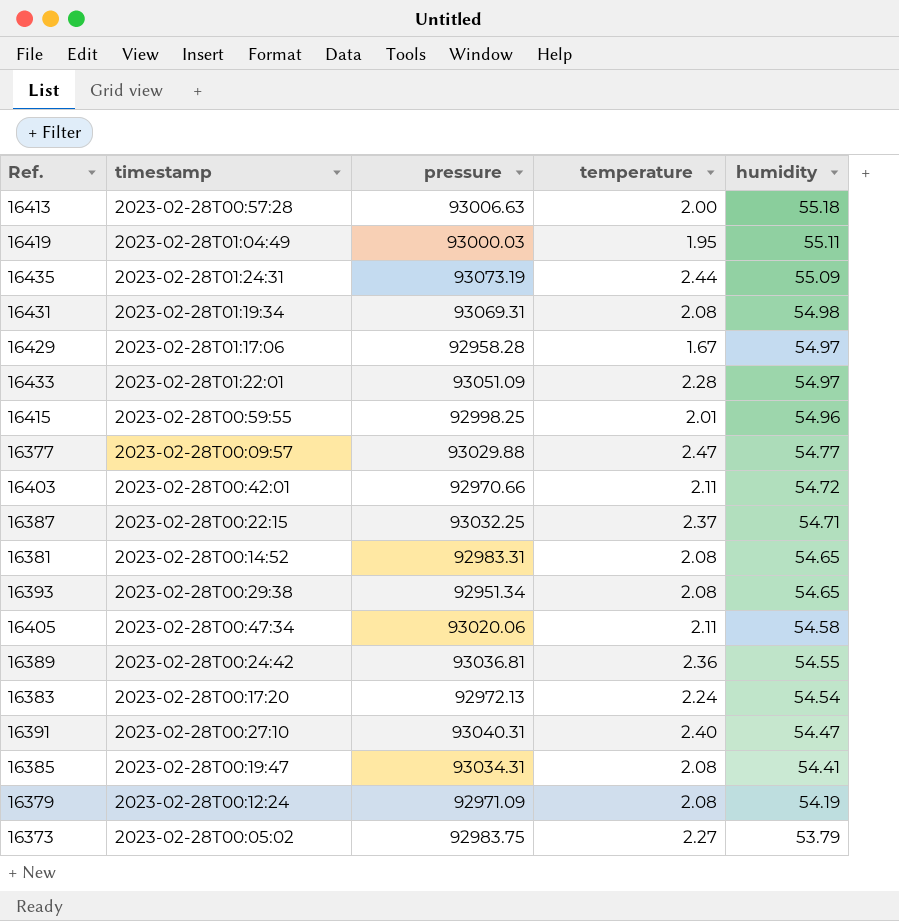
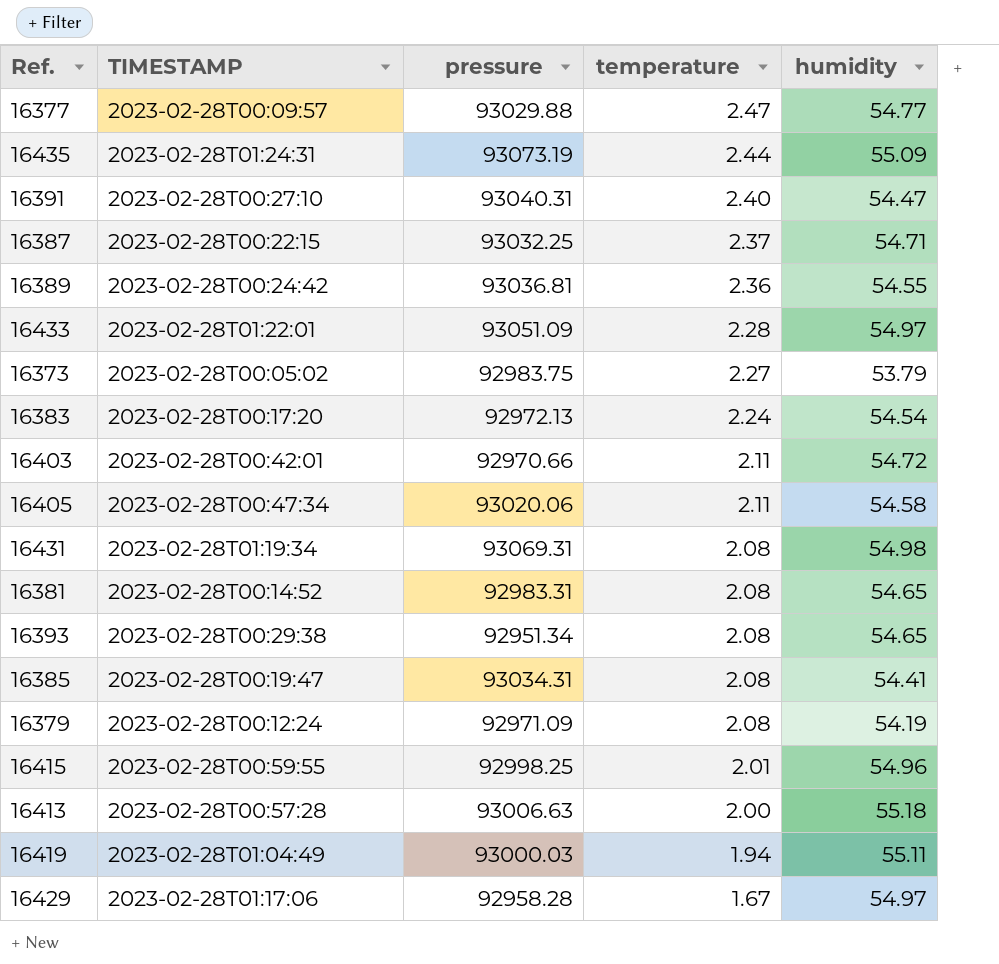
row order: humidity descending -> temperature descending
column name: timestamp -> TIMESTAMP
16419 | temperature: 1.95 -> 1.94

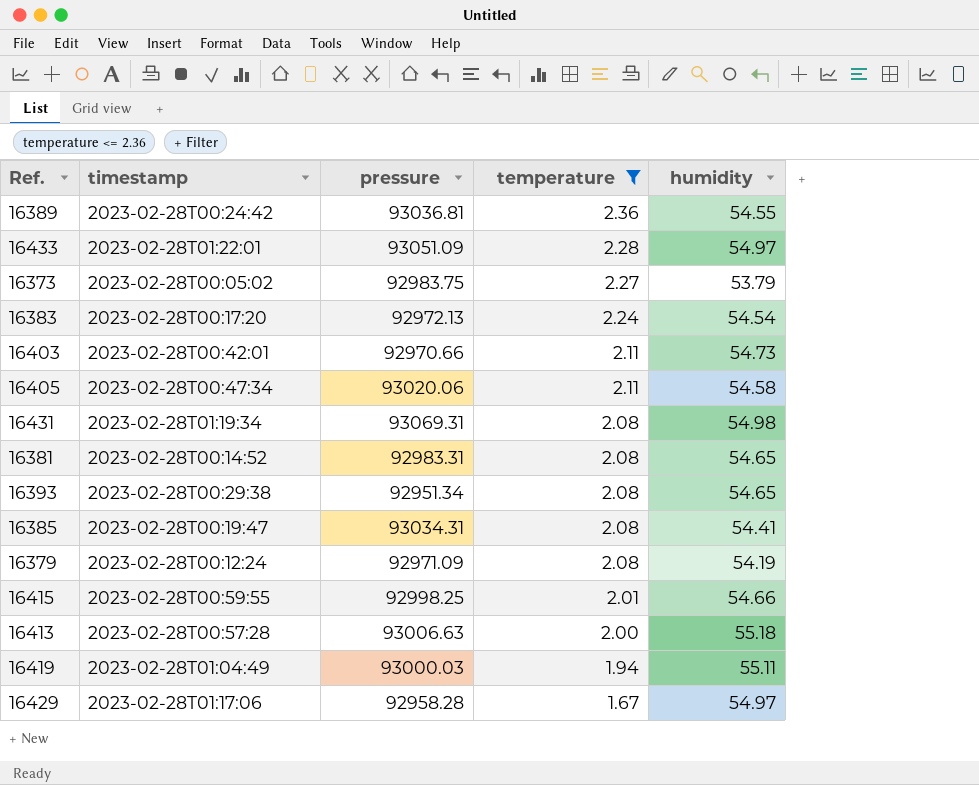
filter: none -> temperature <= 2.36
column name: TIMESTAMP -> timestamp
16403 | humidity: 54.72 -> 54.73
16415 | humidity: 54.96 -> 54.66

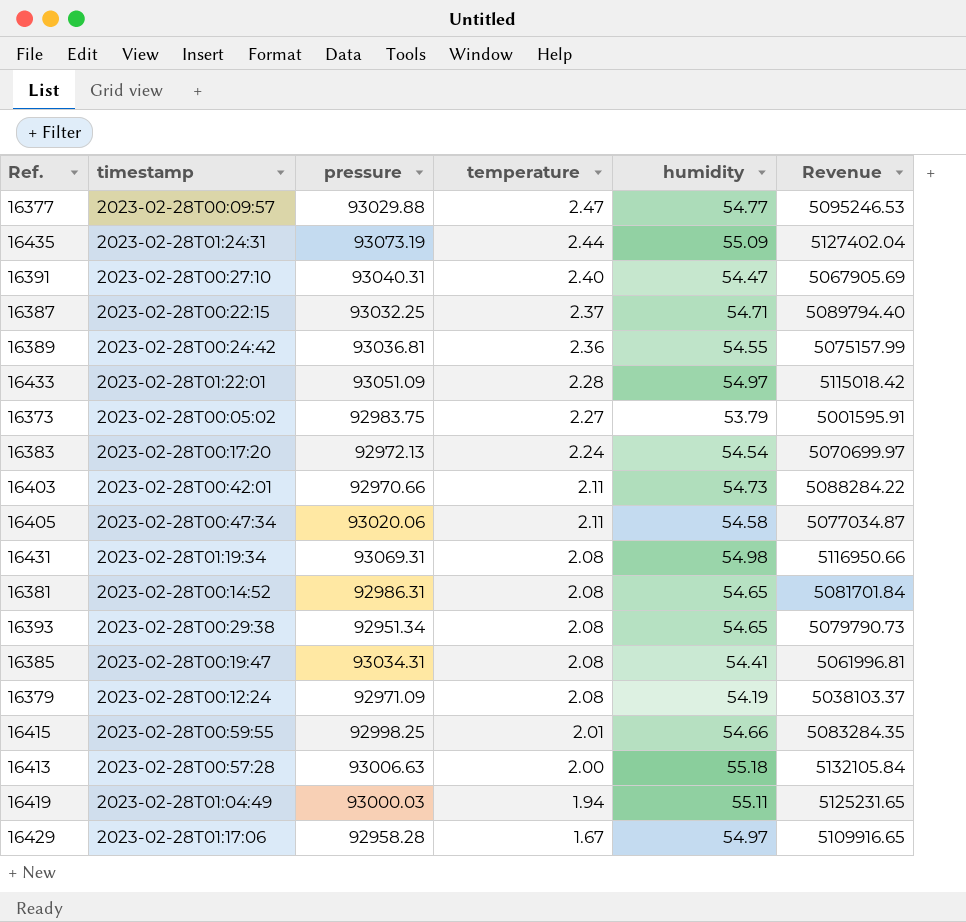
filter: temperature <= 2.36 -> none
column Revenue | formula: none -> [pressure] * [humidity]
16381 | pressure: 92983.31 -> 92986.31

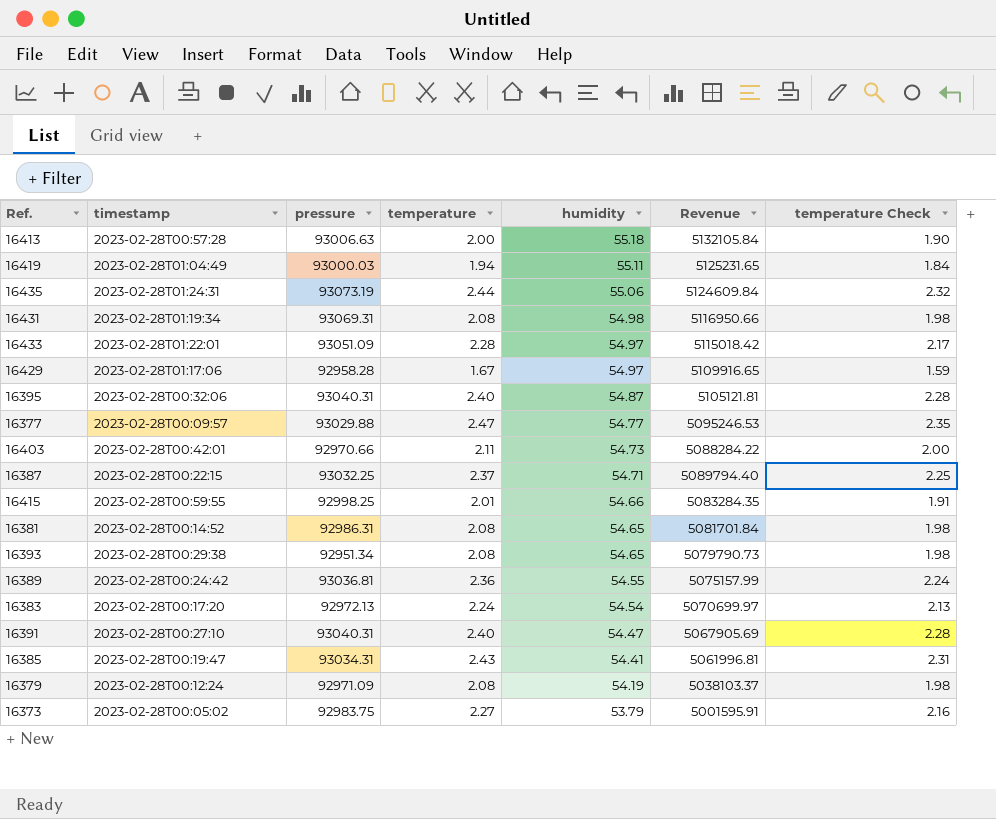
row order: temperature descending -> humidity descending
column temperature Check | formula: none -> [temperature] * 0.95
row 16405: 2023-02-28T00:47:34 | 93020.06 | 2.11 | 54.58 | 5077034.87 -> none
16435 | humidity: 55.09 -> 55.06
16435 | Revenue: 5127402.04 -> 5124609.84
row 16395: none -> 2023-02-28T00:32:06 | 93040.31 | 2.40 | 54.87 | 5105121.81 | 2.28
16385 | temperature: 2.08 -> 2.43

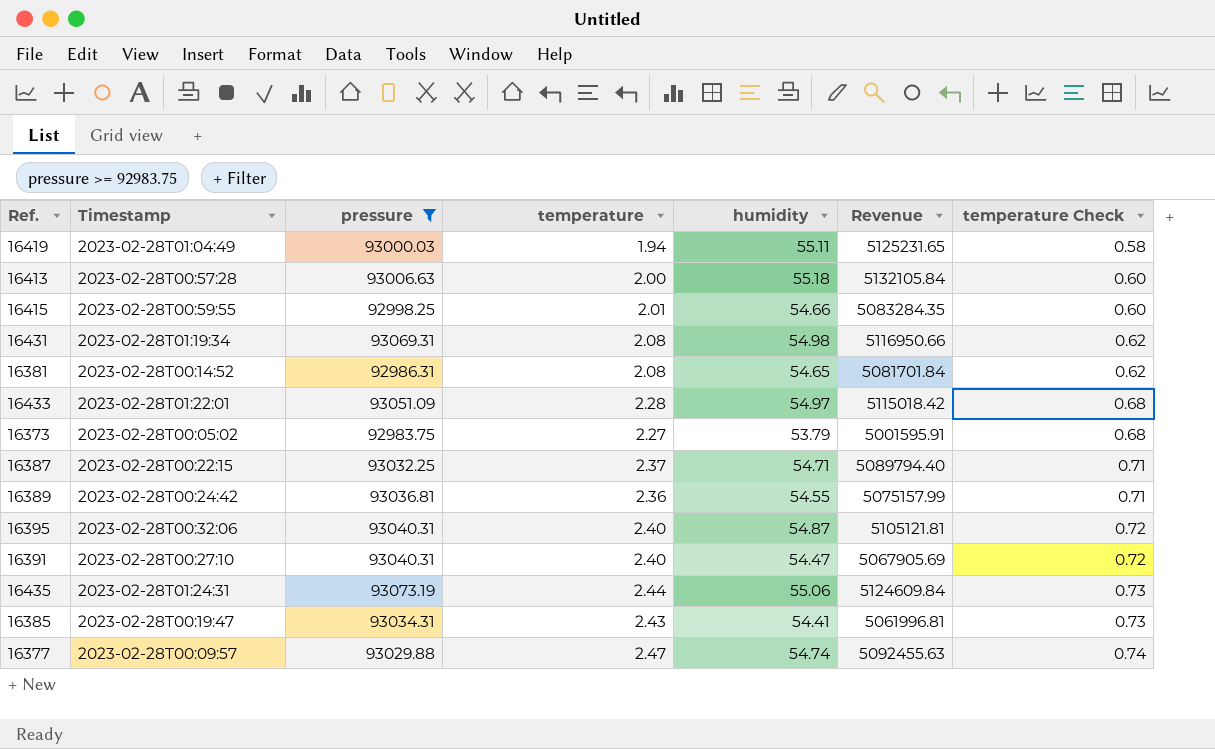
filter: none -> pressure >= 92983.75
row order: humidity descending -> temperature Check ascending
column name: timestamp -> Timestamp
column temperature Check | formula: [temperature] * 0.95 -> [temperature] * 0.3
16377 | humidity: 54.77 -> 54.74
16377 | Revenue: 5095246.53 -> 5092455.63

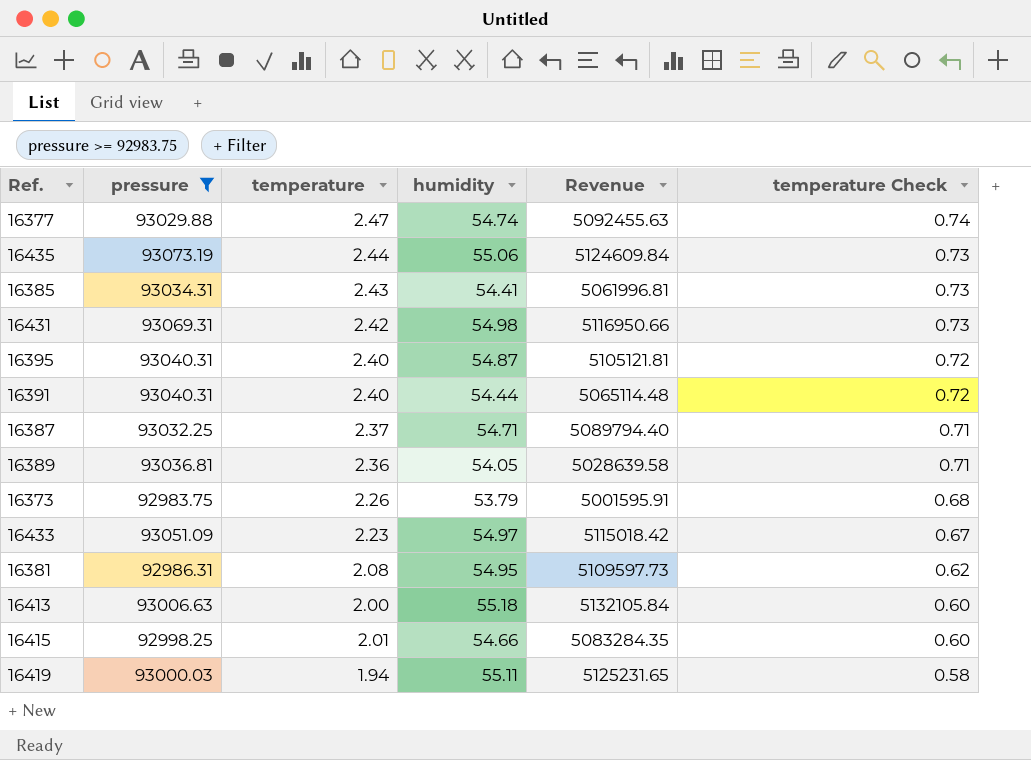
row order: temperature Check ascending -> temperature Check descending
column Timestamp | position: 2 -> none
16431 | temperature: 2.08 -> 2.42
16431 | temperature Check: 0.62 -> 0.73
16391 | humidity: 54.47 -> 54.44
16391 | Revenue: 5067905.69 -> 5065114.48
16389 | humidity: 54.55 -> 54.05
16389 | Revenue: 5075157.99 -> 5028639.58
16373 | temperature: 2.27 -> 2.26
16433 | temperature: 2.28 -> 2.23
16433 | temperature Check: 0.68 -> 0.67
16381 | humidity: 54.65 -> 54.95
16381 | Revenue: 5081701.84 -> 5109597.73

